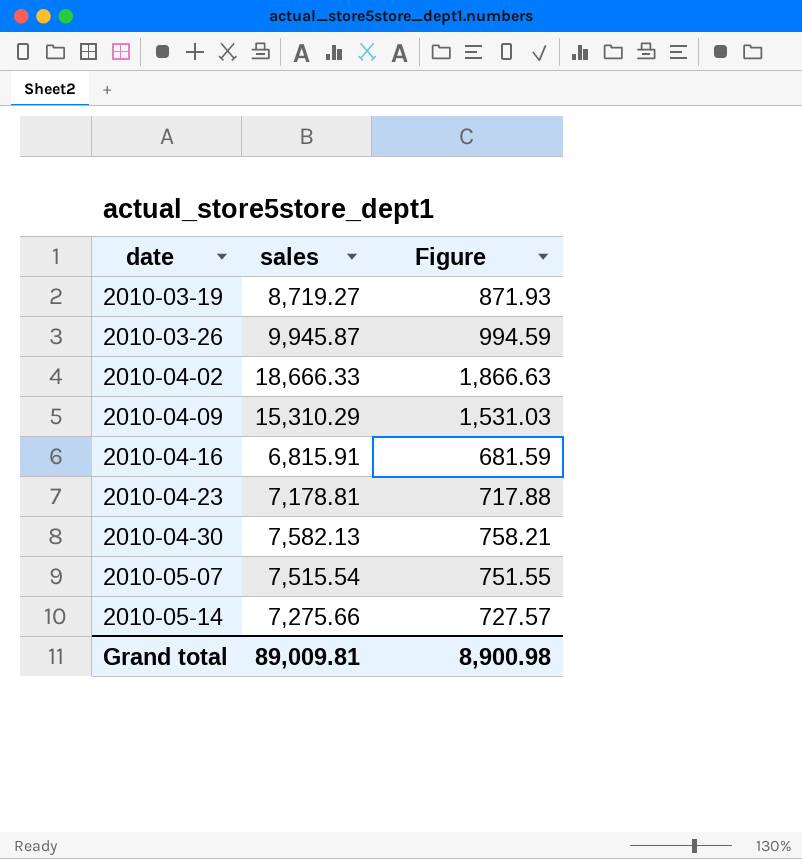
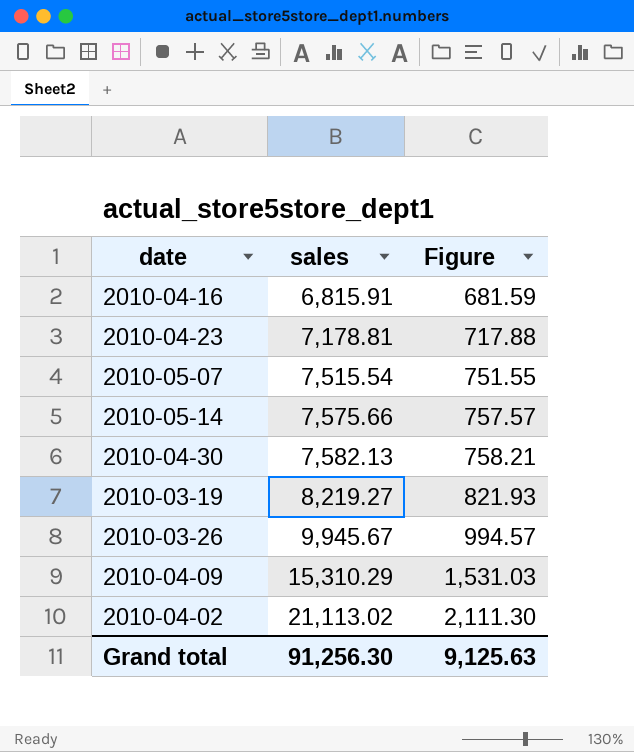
row order: date ascending -> sales ascending
2010-05-14 | sales: 7,275.66 -> 7,575.66
2010-05-14 | Figure: 727.57 -> 757.57
2010-03-19 | sales: 8,719.27 -> 8,219.27
2010-03-19 | Figure: 871.93 -> 821.93
2010-03-26 | sales: 9,945.87 -> 9,945.67
2010-03-26 | Figure: 994.59 -> 994.57
2010-04-02 | sales: 18,666.33 -> 21,113.02
2010-04-02 | Figure: 1,866.63 -> 2,111.30
Grand total | sales: 89,009.81 -> 91,256.30
Grand total | Figure: 8,900.98 -> 9,125.63

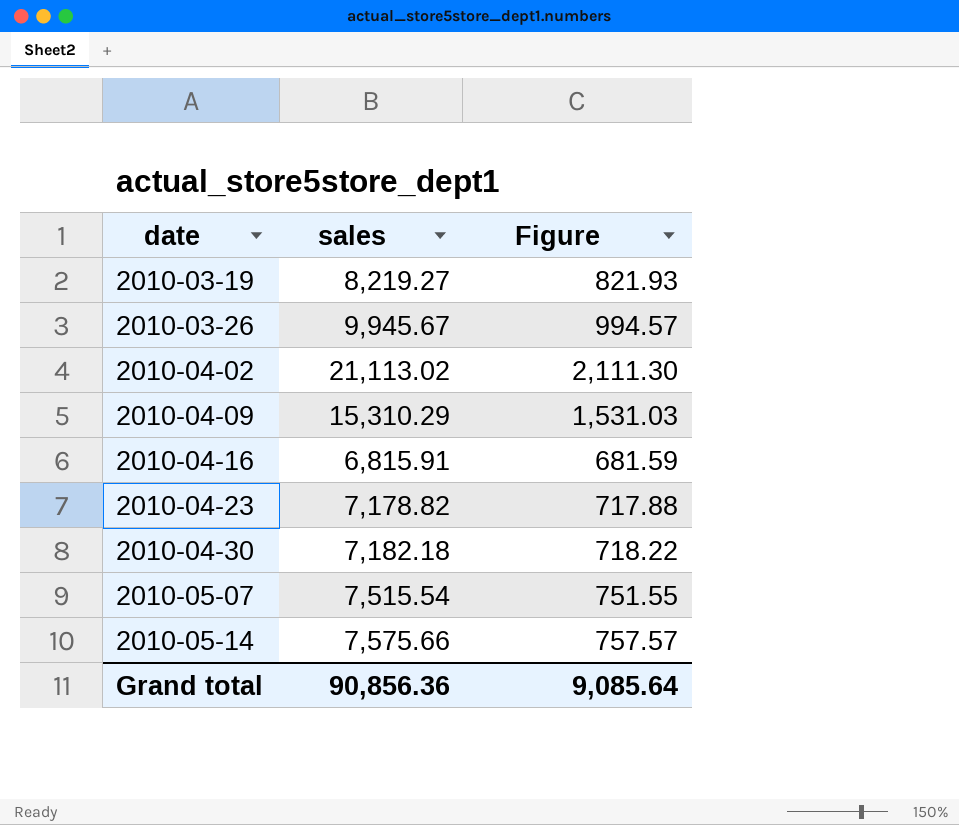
row order: sales ascending -> date ascending
2010-04-23 | sales: 7,178.81 -> 7,178.82
2010-04-30 | sales: 7,582.13 -> 7,182.18
2010-04-30 | Figure: 758.21 -> 718.22
Grand total | sales: 91,256.30 -> 90,856.36
Grand total | Figure: 9,125.63 -> 9,085.64

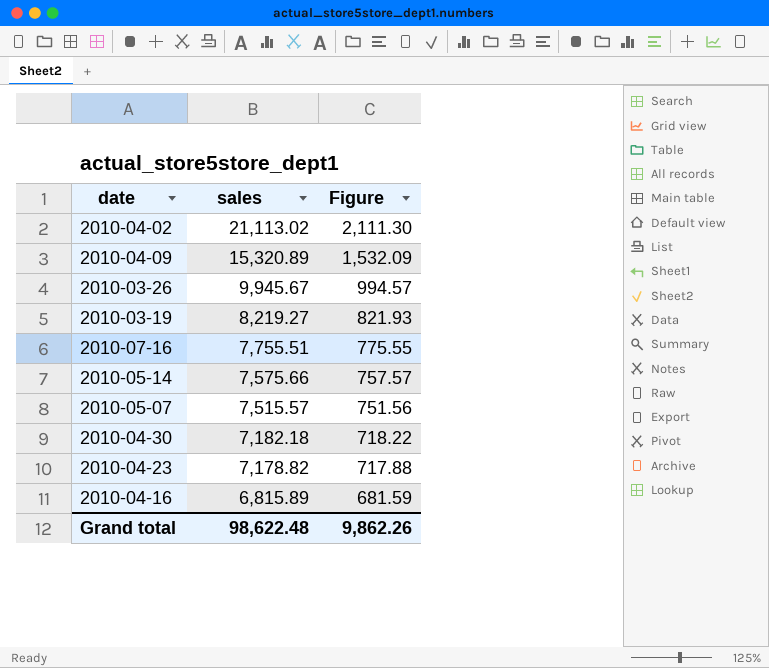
row order: date ascending -> sales descending
2010-04-09 | sales: 15,310.29 -> 15,320.89
2010-04-09 | Figure: 1,531.03 -> 1,532.09
row 2010-07-16: none -> 7,755.51 | 775.55
2010-05-07 | sales: 7,515.54 -> 7,515.57
2010-05-07 | Figure: 751.55 -> 751.56
2010-04-16 | sales: 6,815.91 -> 6,815.89
Grand total | sales: 90,856.36 -> 98,622.48
Grand total | Figure: 9,085.64 -> 9,862.26

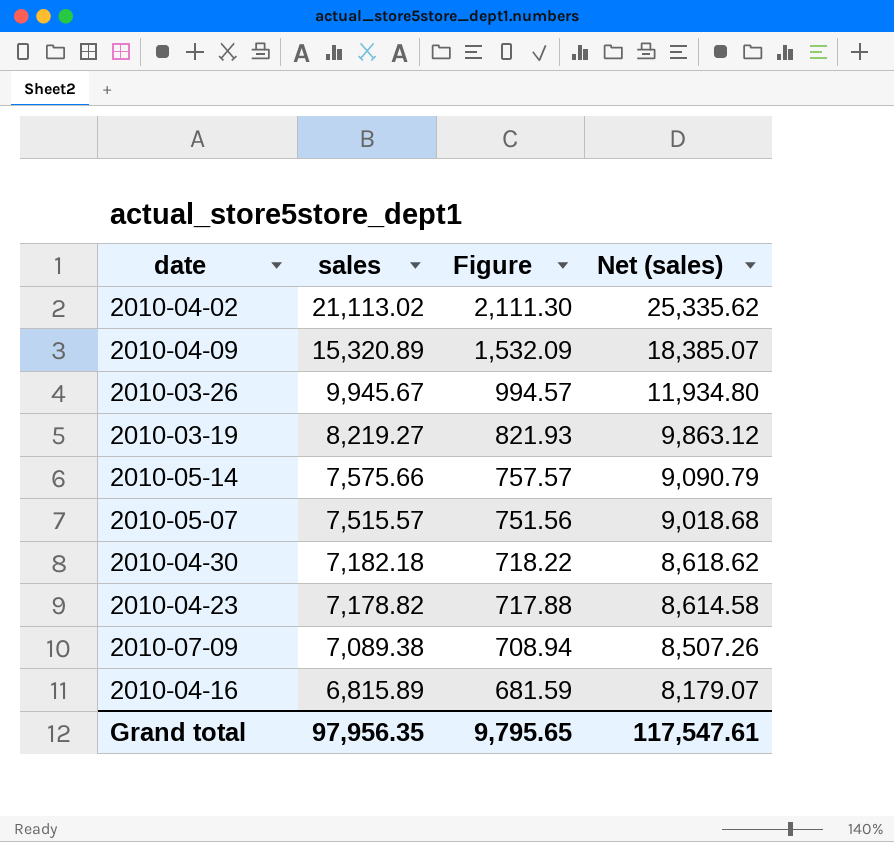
column Net (sales) | formula: none -> [sales] * 1.2
row 2010-07-16: 7,755.51 | 775.55 -> none
row 2010-07-09: none -> 7,089.38 | 708.94 | 8,507.26
Grand total | sales: 98,622.48 -> 97,956.35
Grand total | Figure: 9,862.26 -> 9,795.65

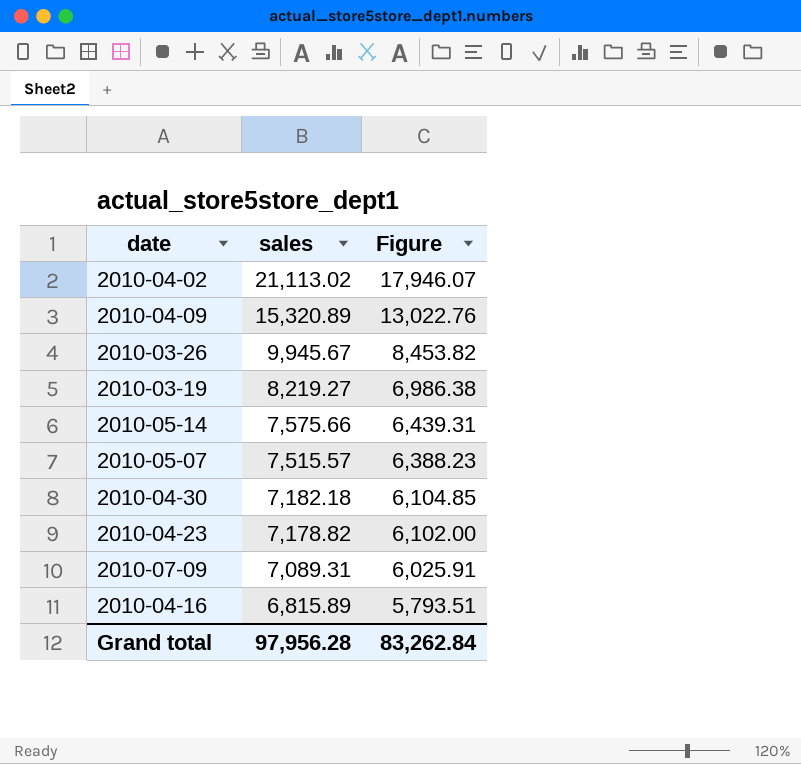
column Net (sales) | formula: [sales] * 1.2 -> none
column Figure | formula: [sales] * 0.1 -> [sales] * 0.85
2010-07-09 | sales: 7,089.38 -> 7,089.31
Grand total | sales: 97,956.35 -> 97,956.28
Grand total | Figure: 9,795.65 -> 83,262.84

